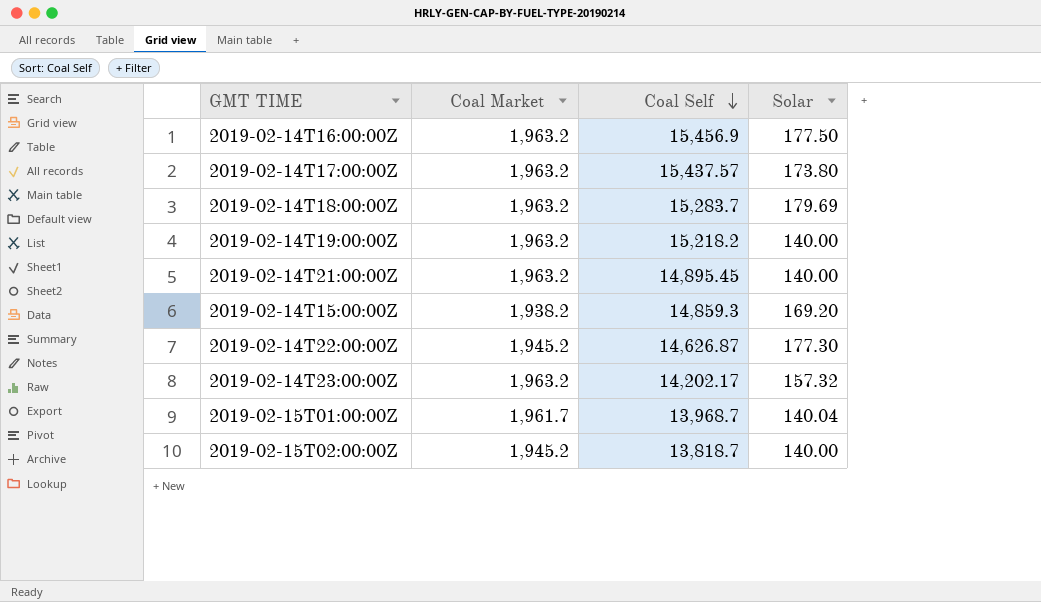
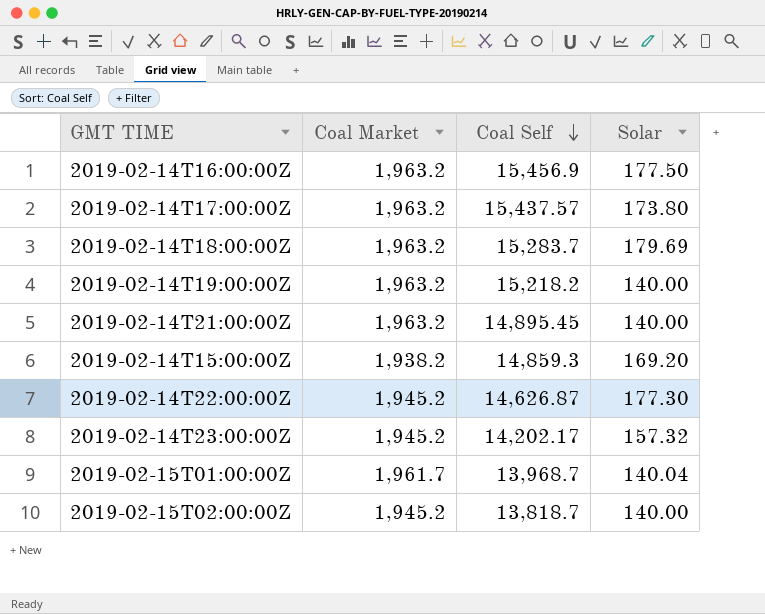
2019-02-14T23:00:00Z | Coal Market: 1,963.2 -> 1,945.2

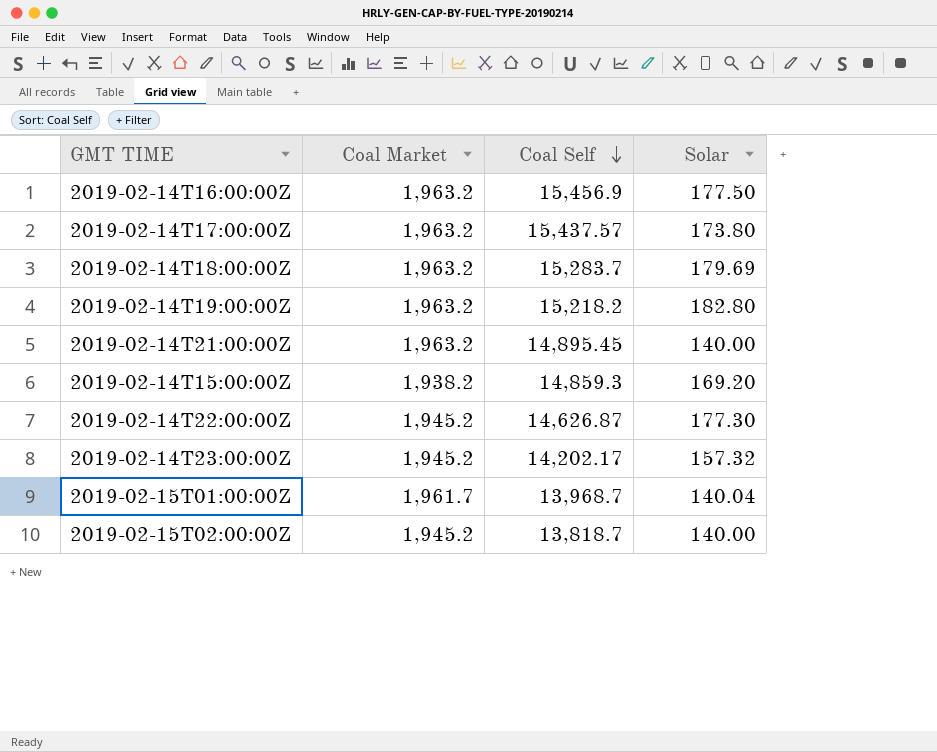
2019-02-14T19:00:00Z | Solar: 140.00 -> 182.80

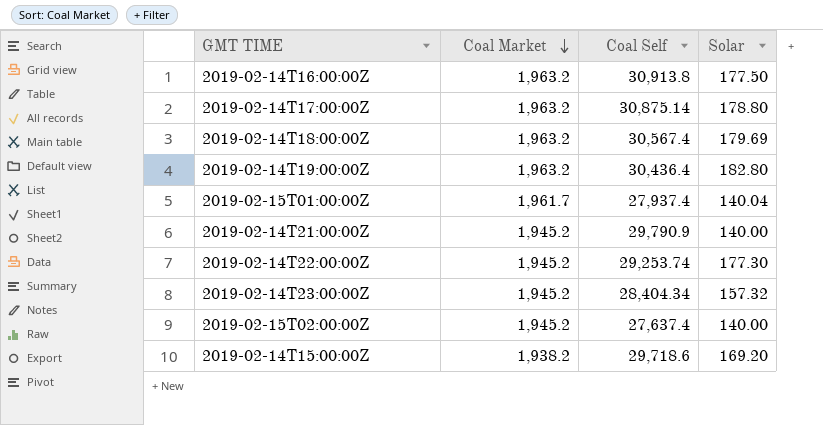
row order: Coal Self descending -> Coal Market descending
2019-02-14T16:00:00Z | Coal Self: 15,456.9 -> 30,913.8
2019-02-14T17:00:00Z | Coal Self: 15,437.57 -> 30,875.14
2019-02-14T17:00:00Z | Solar: 173.80 -> 178.80
2019-02-14T18:00:00Z | Coal Self: 15,283.7 -> 30,567.4
2019-02-14T19:00:00Z | Coal Self: 15,218.2 -> 30,436.4
2019-02-15T01:00:00Z | Coal Self: 13,968.7 -> 27,937.4
2019-02-14T21:00:00Z | Coal Market: 1,963.2 -> 1,945.2
2019-02-14T21:00:00Z | Coal Self: 14,895.45 -> 29,790.9
2019-02-14T22:00:00Z | Coal Self: 14,626.87 -> 29,253.74
2019-02-14T23:00:00Z | Coal Self: 14,202.17 -> 28,404.34
2019-02-15T02:00:00Z | Coal Self: 13,818.7 -> 27,637.4
2019-02-14T15:00:00Z | Coal Self: 14,859.3 -> 29,718.6

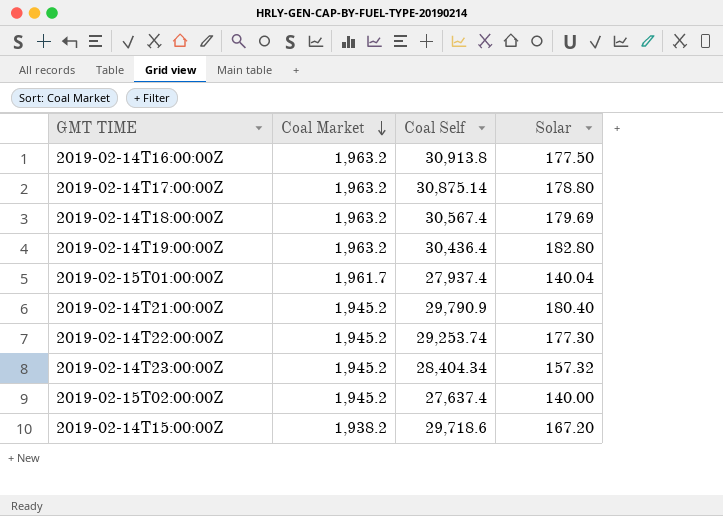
2019-02-14T21:00:00Z | Solar: 140.00 -> 180.40
2019-02-14T15:00:00Z | Solar: 169.20 -> 167.20

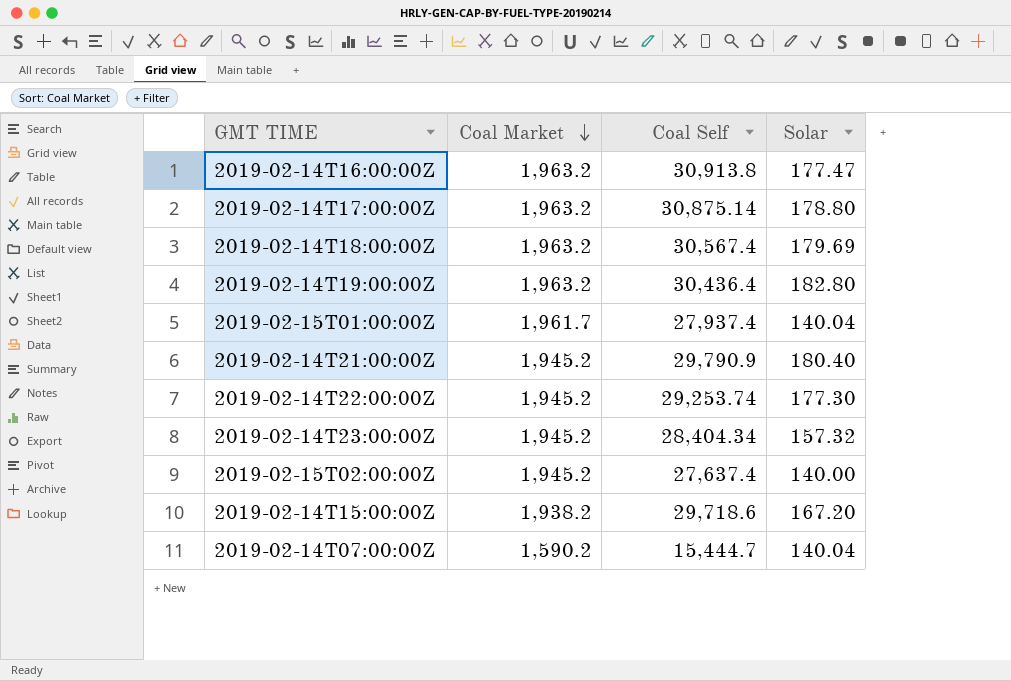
2019-02-14T16:00:00Z | Solar: 177.50 -> 177.47
row 2019-02-14T07:00:00Z: none -> 1,590.2 | 15,444.7 | 140.04

